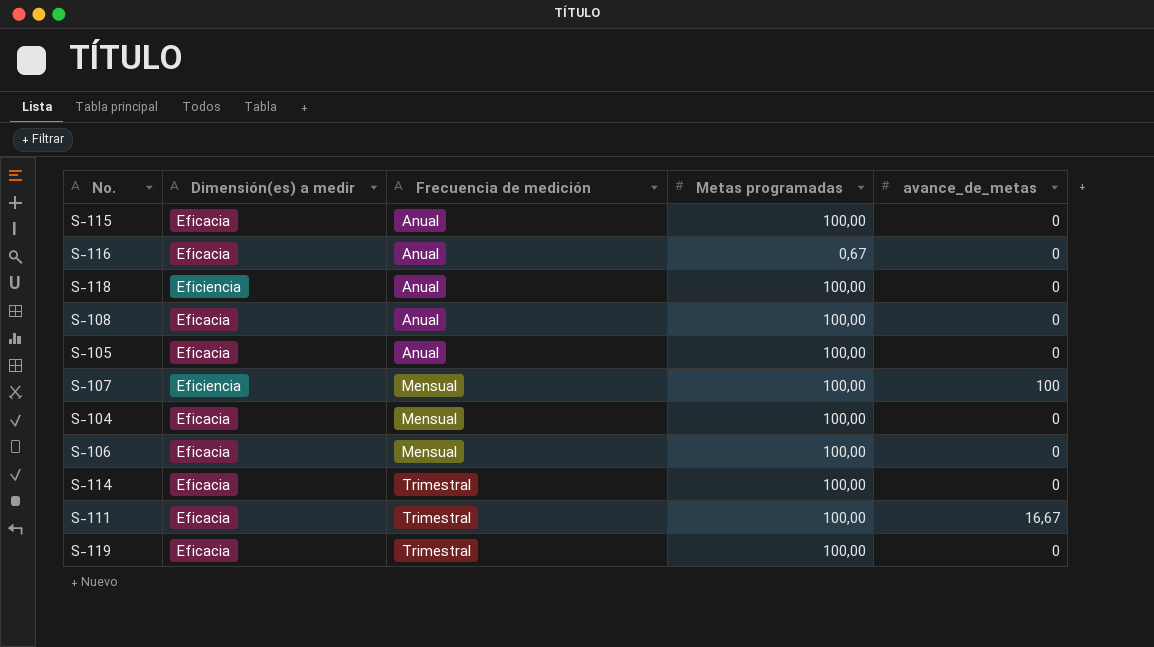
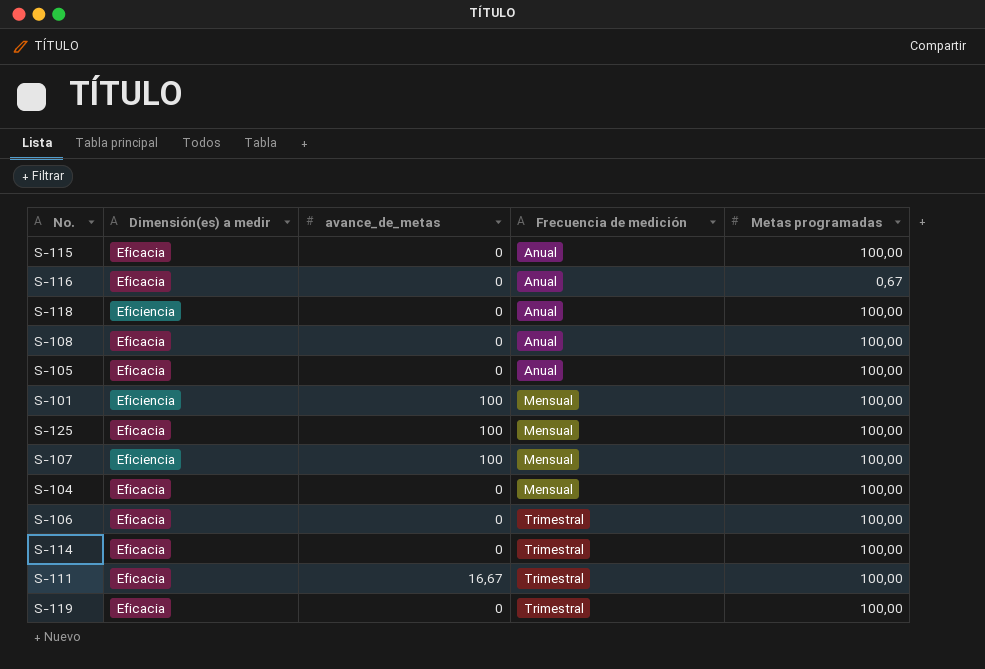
column avance_de_metas | position: 5 -> 3
row S-101: none -> Eficiencia | 100 | Mensual | 100,00
row S-125: none -> Eficacia | 100 | Mensual | 100,00
S-106 | Frecuencia de medición: Mensual -> Trimestral

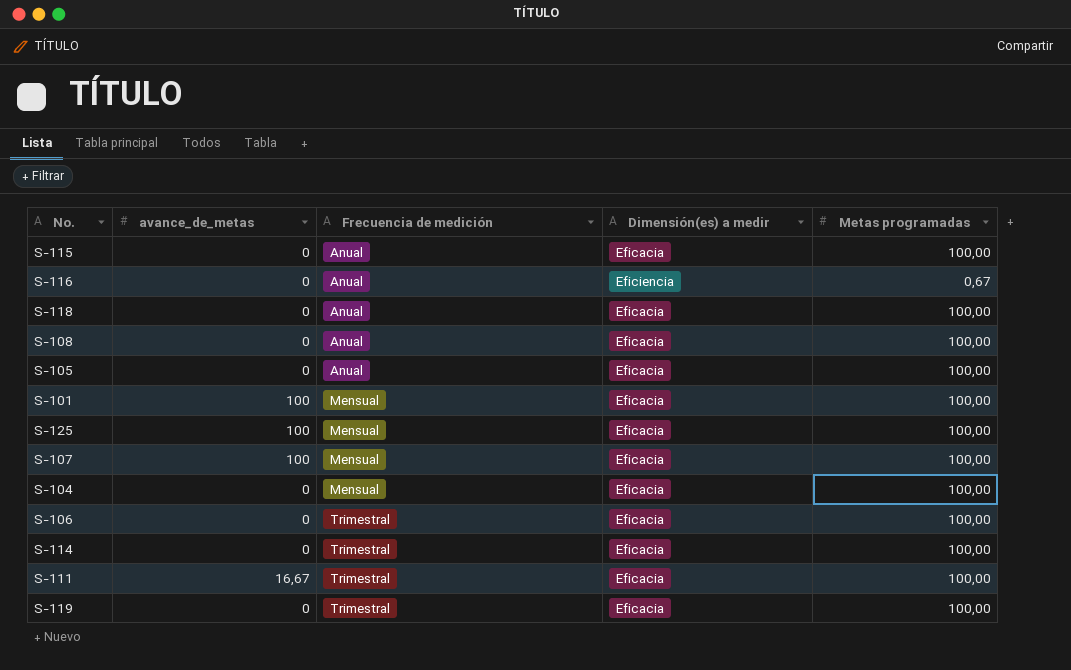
column Dimensión(es) a medir | position: 2 -> 4
S-116 | Dimensión(es) a medir: Eficacia -> Eficiencia
S-118 | Dimensión(es) a medir: Eficiencia -> Eficacia
S-101 | Dimensión(es) a medir: Eficiencia -> Eficacia
S-107 | Dimensión(es) a medir: Eficiencia -> Eficacia

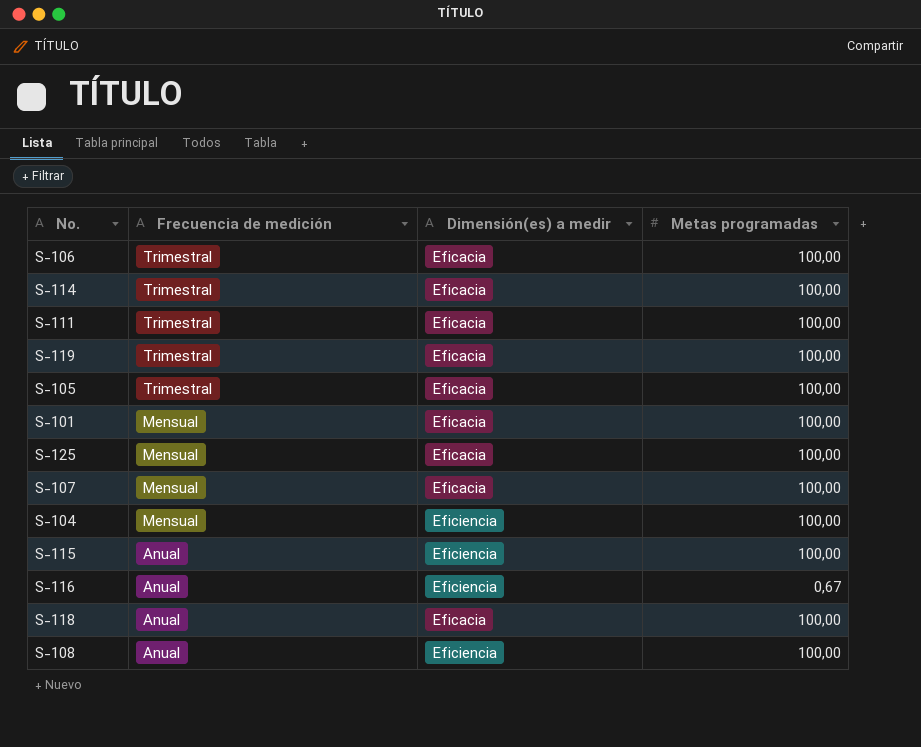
row order: Frecuencia de medición ascending -> Frecuencia de medición descending
column avance_de_metas | position: 2 -> none
S-105 | Frecuencia de medición: Anual -> Trimestral
S-104 | Dimensión(es) a medir: Eficacia -> Eficiencia
S-115 | Dimensión(es) a medir: Eficacia -> Eficiencia
S-108 | Dimensión(es) a medir: Eficacia -> Eficiencia

